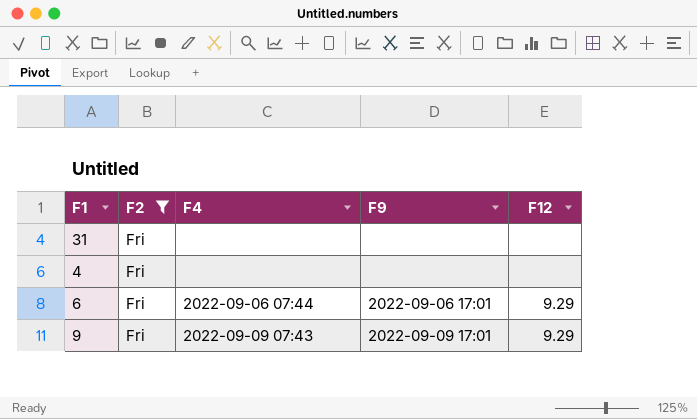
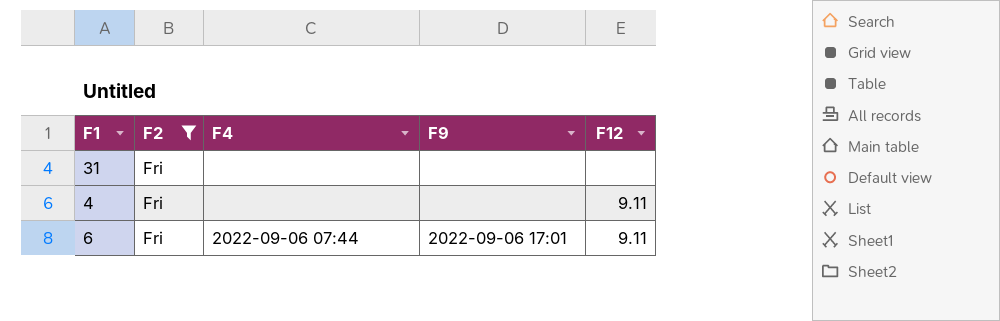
row 9: Fri | 2022-09-09 07:43 | 2022-09-09 17:01 | 9.29 -> none
4 | F12: none -> 9.11
6 | F12: 9.29 -> 9.11

